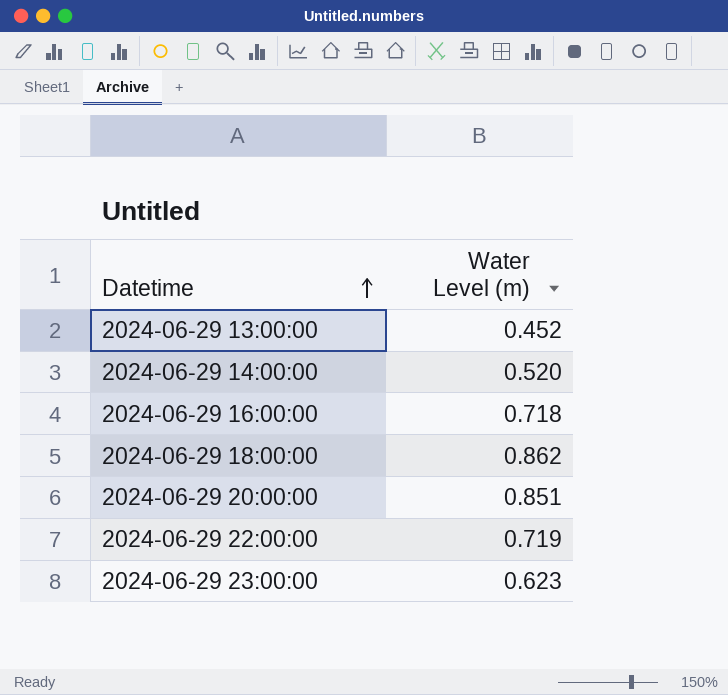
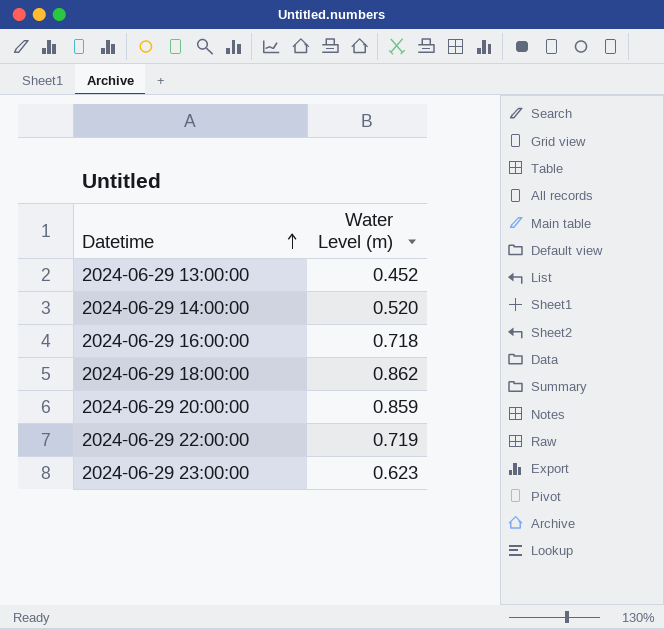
2024-06-29 20:00:00 | Water Level (m): 0.851 -> 0.859

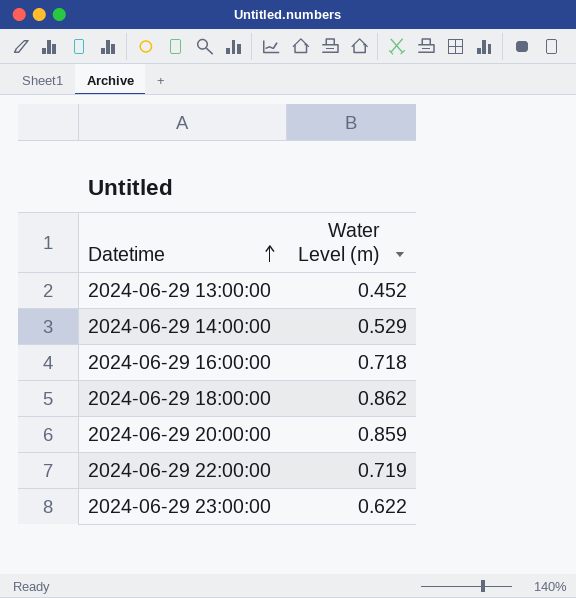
2024-06-29 14:00:00 | Water Level (m): 0.520 -> 0.529
2024-06-29 23:00:00 | Water Level (m): 0.623 -> 0.622

